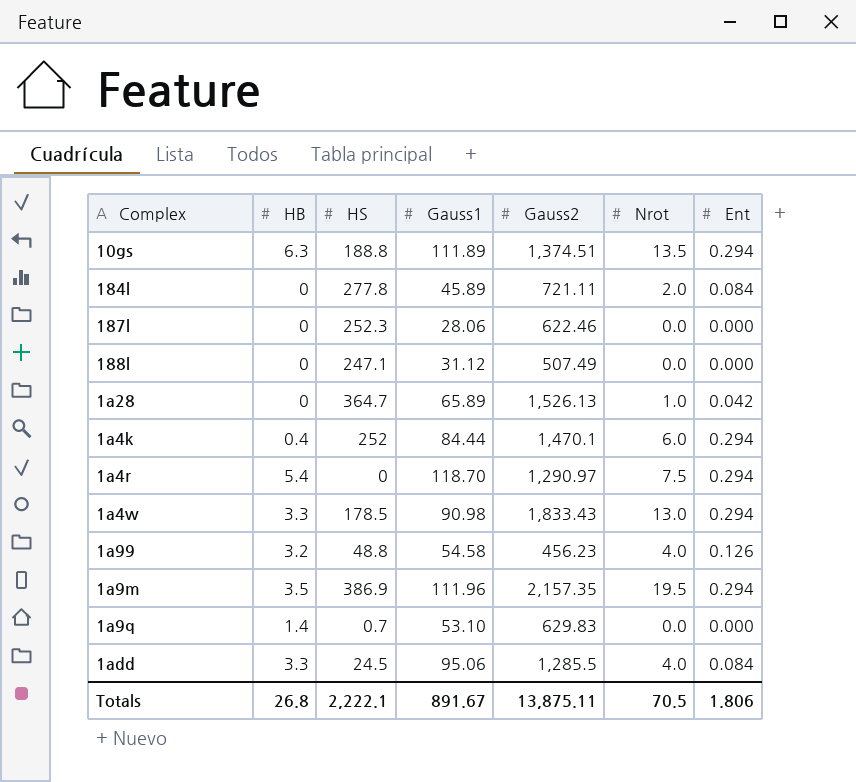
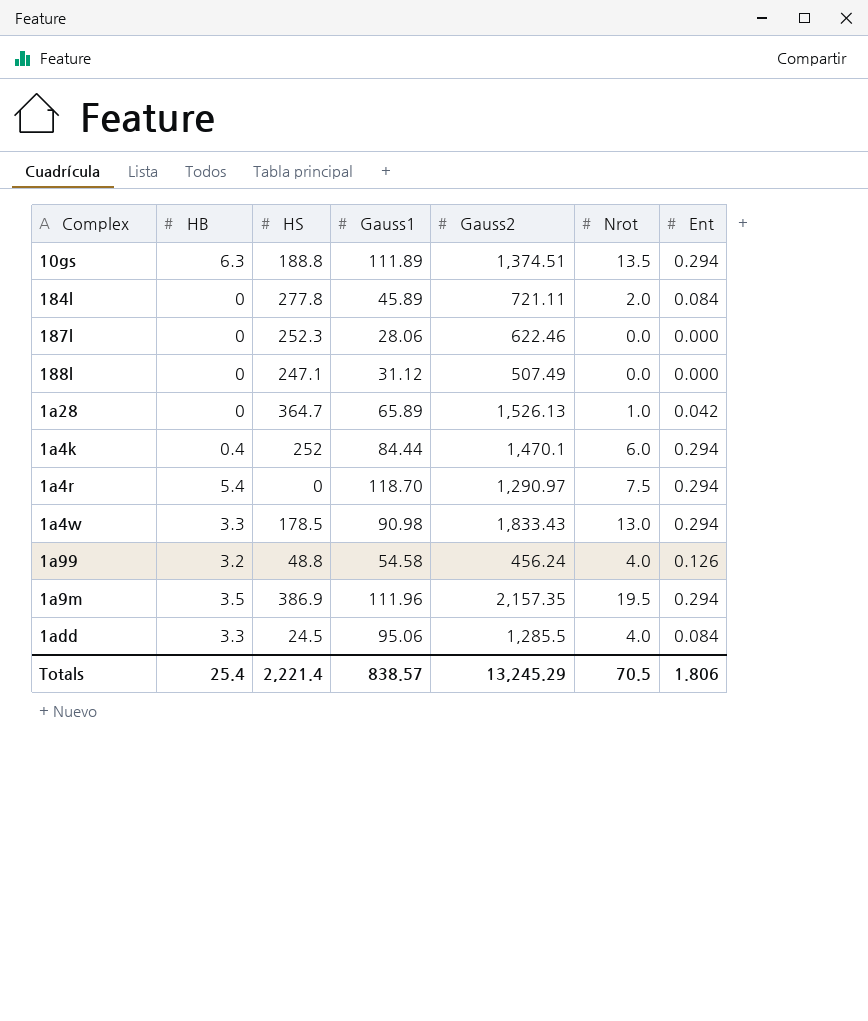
row 1a9q: 1.4 | 0.7 | 53.10 | 629.83 | 0.0 | 0.000 -> none
1a99 | Gauss2: 456.23 -> 456.24
Totals | HB: 26.8 -> 25.4
Totals | HS: 2,222.1 -> 2,221.4
Totals | Gauss1: 891.67 -> 838.57
Totals | Gauss2: 13,875.11 -> 13,245.29

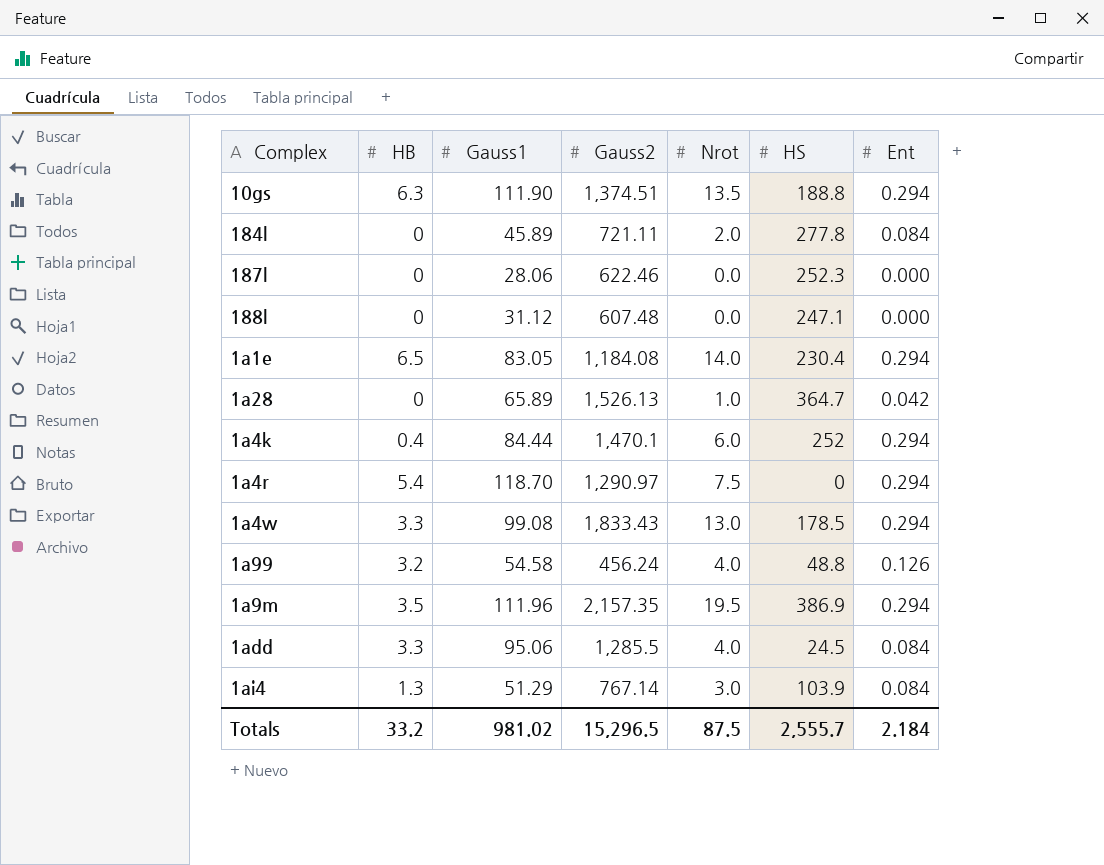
column HS | position: 3 -> 6
10gs | Gauss1: 111.89 -> 111.90
188l | Gauss2: 507.49 -> 607.48
row 1a1e: none -> 6.5 | 83.05 | 1,184.08 | 14.0 | 230.4 | 0.294
1a4w | Gauss1: 90.98 -> 99.08
row 1ai4: none -> 1.3 | 51.29 | 767.14 | 3.0 | 103.9 | 0.084
Totals | HB: 25.4 -> 33.2
Totals | Gauss1: 838.57 -> 981.02
Totals | Gauss2: 13,245.29 -> 15,296.5
Totals | Nrot: 70.5 -> 87.5
Totals | HS: 2,221.4 -> 2,555.7
Totals | Ent: 1.806 -> 2.184

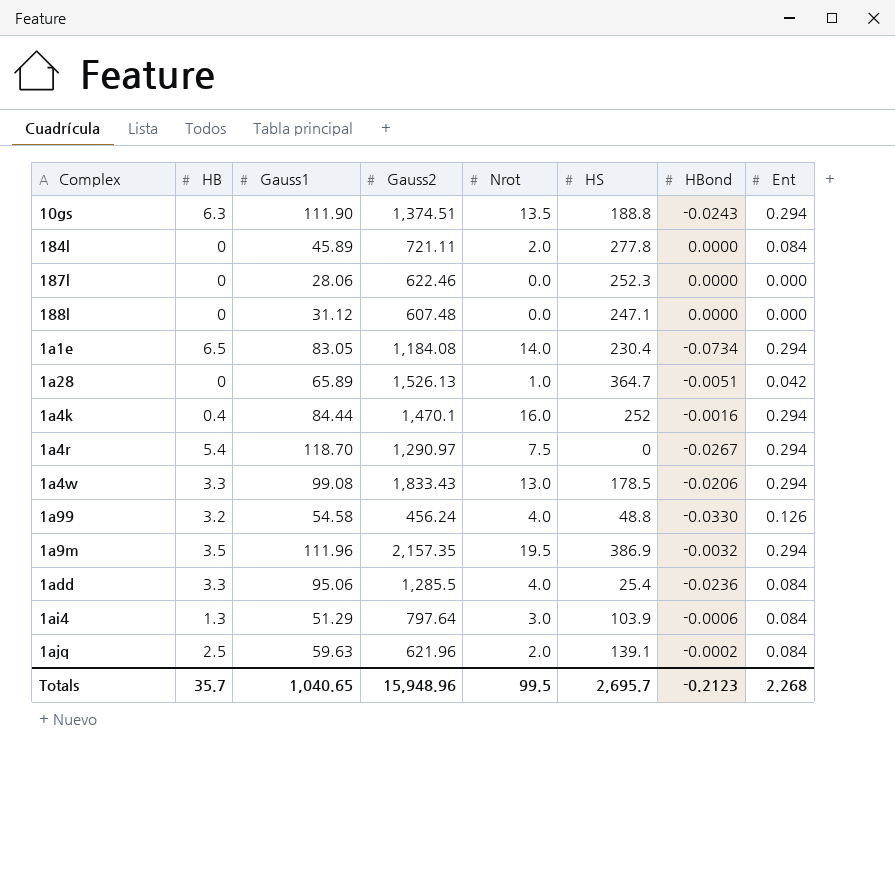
column HBond | position: none -> 7
1a4k | Nrot: 6.0 -> 16.0
1add | HS: 24.5 -> 25.4
1ai4 | Gauss2: 767.14 -> 797.64
row 1ajq: none -> 2.5 | 59.63 | 621.96 | 2.0 | 139.1 | -0.0002 | 0.084
Totals | HB: 33.2 -> 35.7
Totals | Gauss1: 981.02 -> 1,040.65
Totals | Gauss2: 15,296.5 -> 15,948.96
Totals | Nrot: 87.5 -> 99.5
Totals | HS: 2,555.7 -> 2,695.7
Totals | Ent: 2.184 -> 2.268

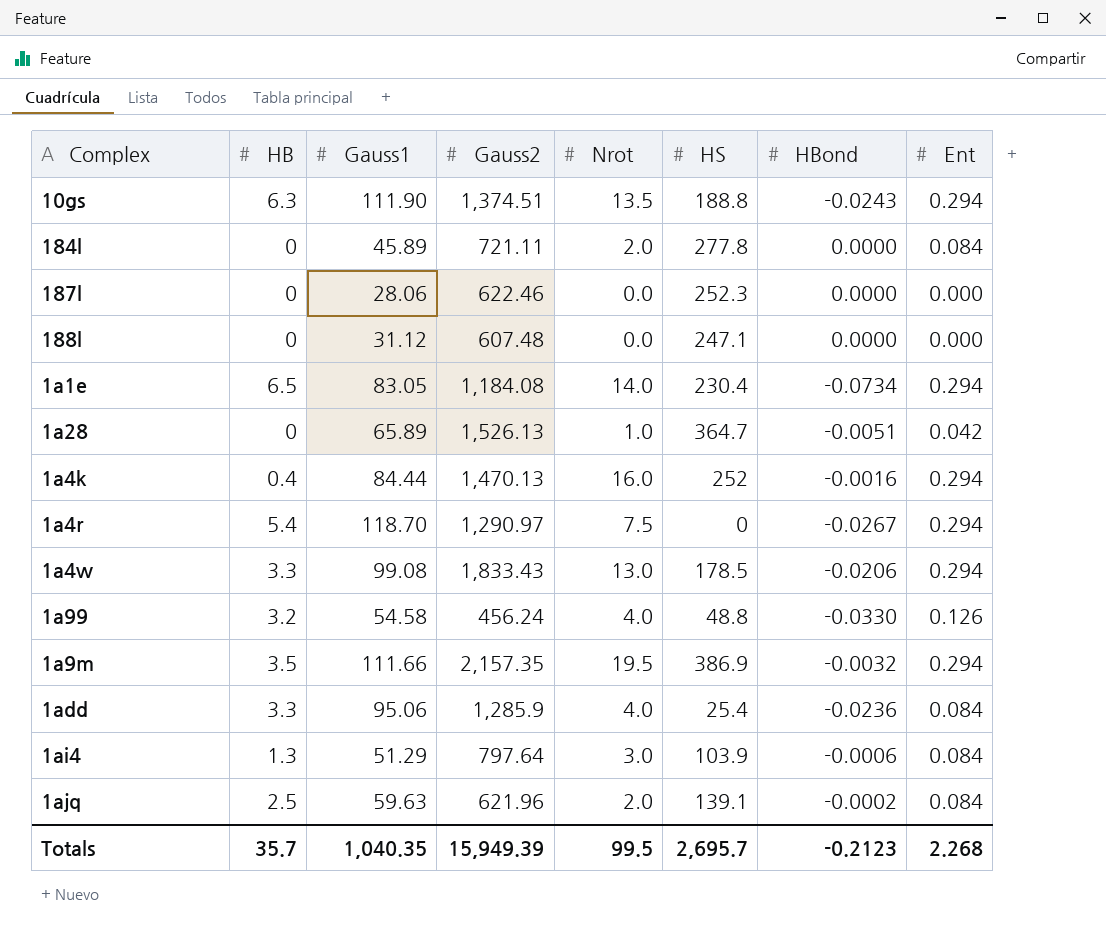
1a4k | Gauss2: 1,470.1 -> 1,470.13
1a9m | Gauss1: 111.96 -> 111.66
1add | Gauss2: 1,285.5 -> 1,285.9
Totals | Gauss1: 1,040.65 -> 1,040.35
Totals | Gauss2: 15,948.96 -> 15,949.39

